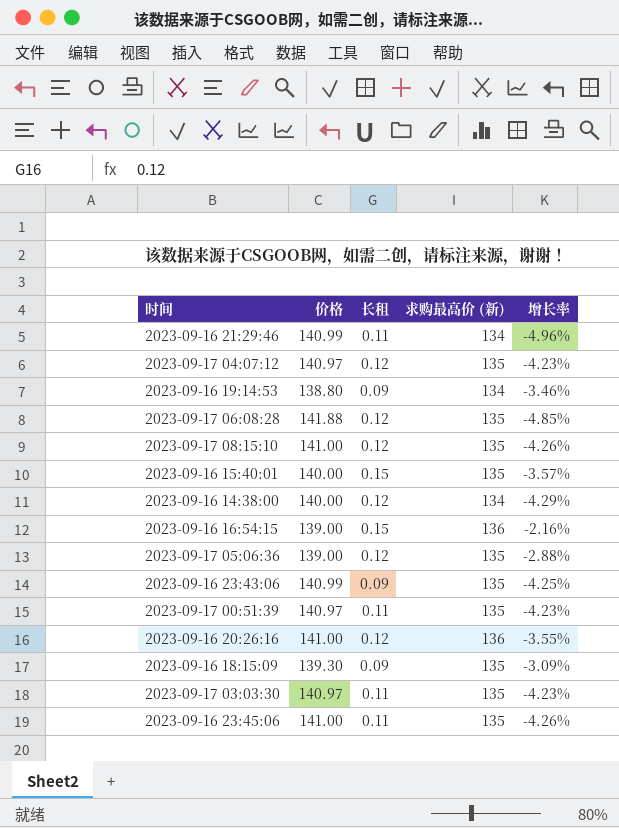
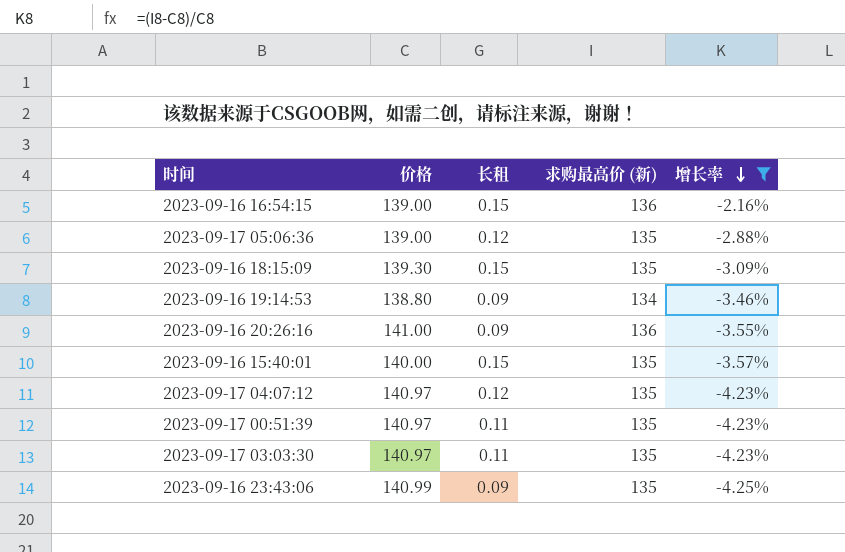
filter: none -> 增长率 >= -4.25%
row order: none -> 增长率 descending
2023-09-16 18:15:09 | 长租: 0.09 -> 0.15
2023-09-16 20:26:16 | 长租: 0.12 -> 0.09

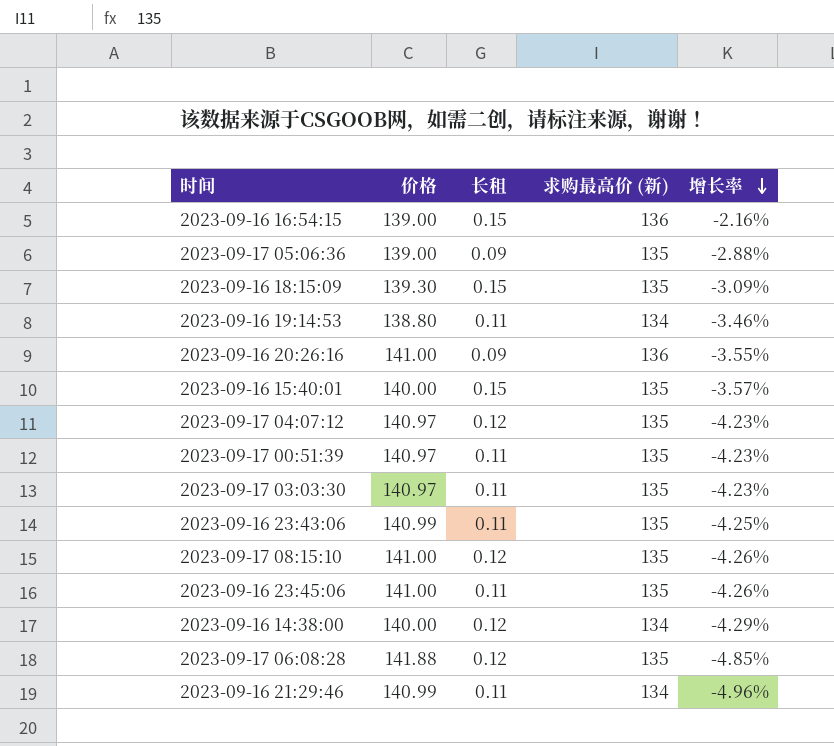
filter: 增长率 >= -4.25% -> none
2023-09-17 05:06:36 | 长租: 0.12 -> 0.09
2023-09-16 19:14:53 | 长租: 0.09 -> 0.11
2023-09-16 23:43:06 | 长租: 0.09 -> 0.11

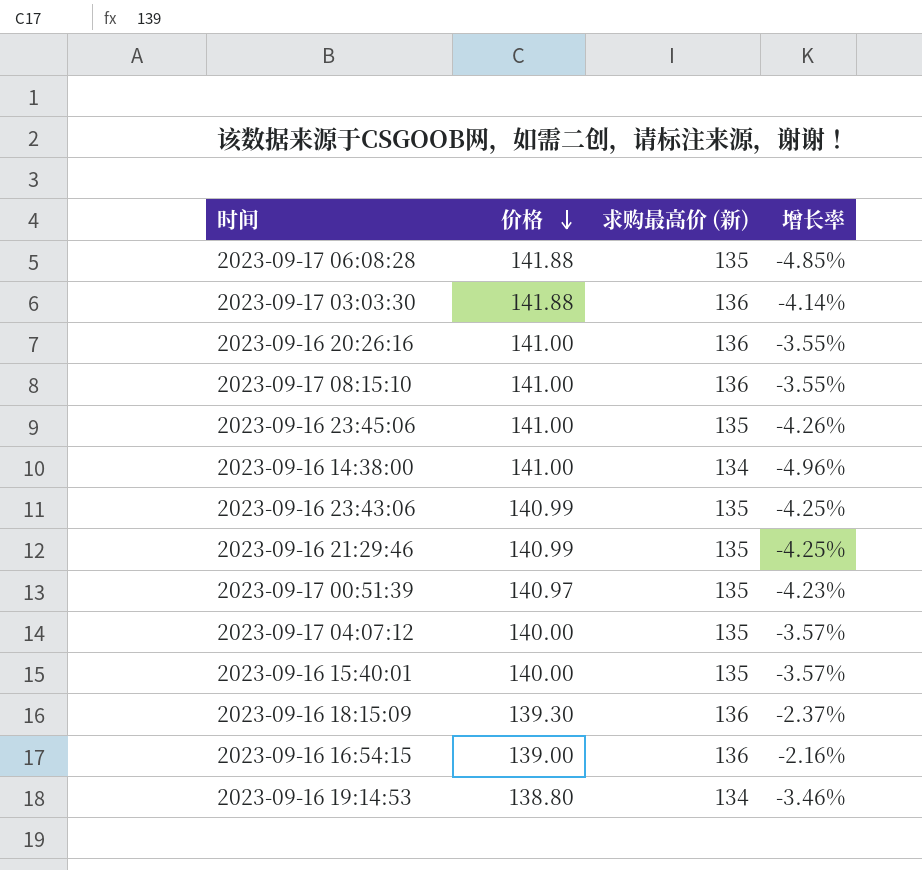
row order: 增长率 descending -> 价格 descending
column 长租 | position: 3 -> none
row 2023-09-17 05:06:36: 139.00 | 0.09 | 135 | -2.88% -> none
2023-09-17 03:03:30 | 价格: 140.97 -> 141.88
2023-09-17 03:03:30 | 求购最高价 (新): 135 -> 136
2023-09-17 03:03:30 | 增长率: -4.23% -> -4.14%
2023-09-17 08:15:10 | 求购最高价 (新): 135 -> 136
2023-09-17 08:15:10 | 增长率: -4.26% -> -3.55%
2023-09-16 14:38:00 | 价格: 140.00 -> 141.00
2023-09-16 14:38:00 | 增长率: -4.29% -> -4.96%
2023-09-16 21:29:46 | 求购最高价 (新): 134 -> 135
2023-09-16 21:29:46 | 增长率: -4.96% -> -4.25%
2023-09-17 04:07:12 | 价格: 140.97 -> 140.00
2023-09-17 04:07:12 | 增长率: -4.23% -> -3.57%
2023-09-16 18:15:09 | 求购最高价 (新): 135 -> 136
2023-09-16 18:15:09 | 增长率: -3.09% -> -2.37%

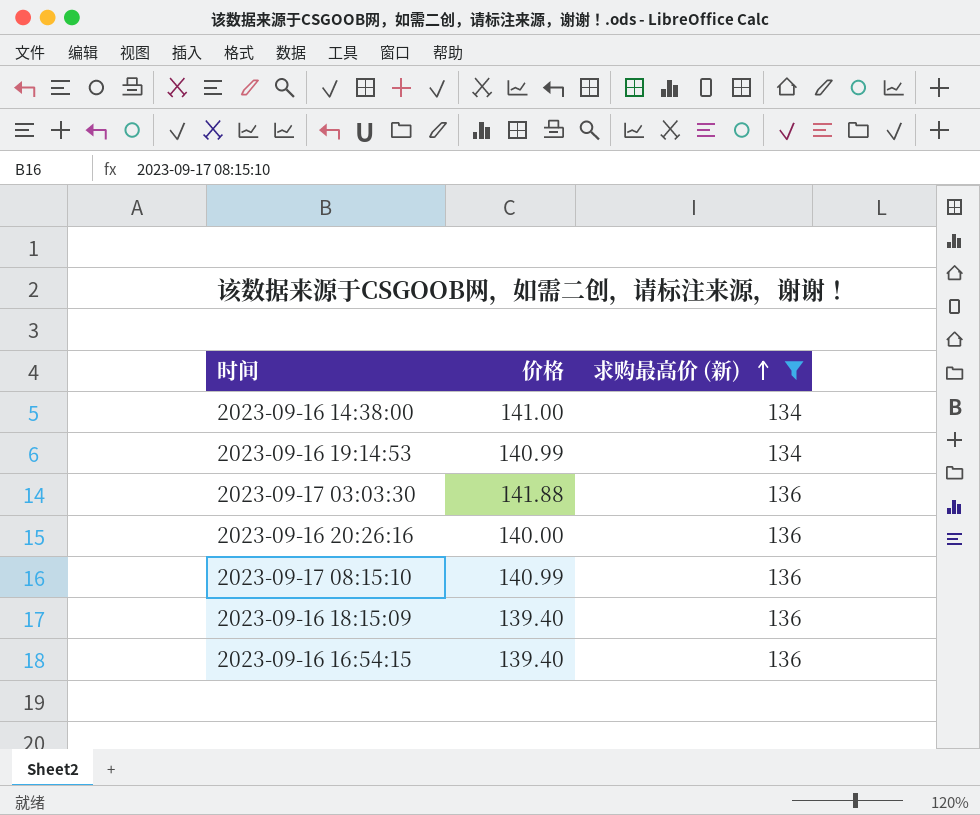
filter: none -> 求购最高价 (新) != 135
row order: 价格 descending -> 求购最高价 (新) ascending
column 增长率 | formula: ([求购最高价 (新)] - [价格]) / [价格] -> none
2023-09-16 19:14:53 | 价格: 138.80 -> 140.99
2023-09-16 20:26:16 | 价格: 141.00 -> 140.00
2023-09-17 08:15:10 | 价格: 141.00 -> 140.99
2023-09-16 18:15:09 | 价格: 139.30 -> 139.40
2023-09-16 16:54:15 | 价格: 139.00 -> 139.40

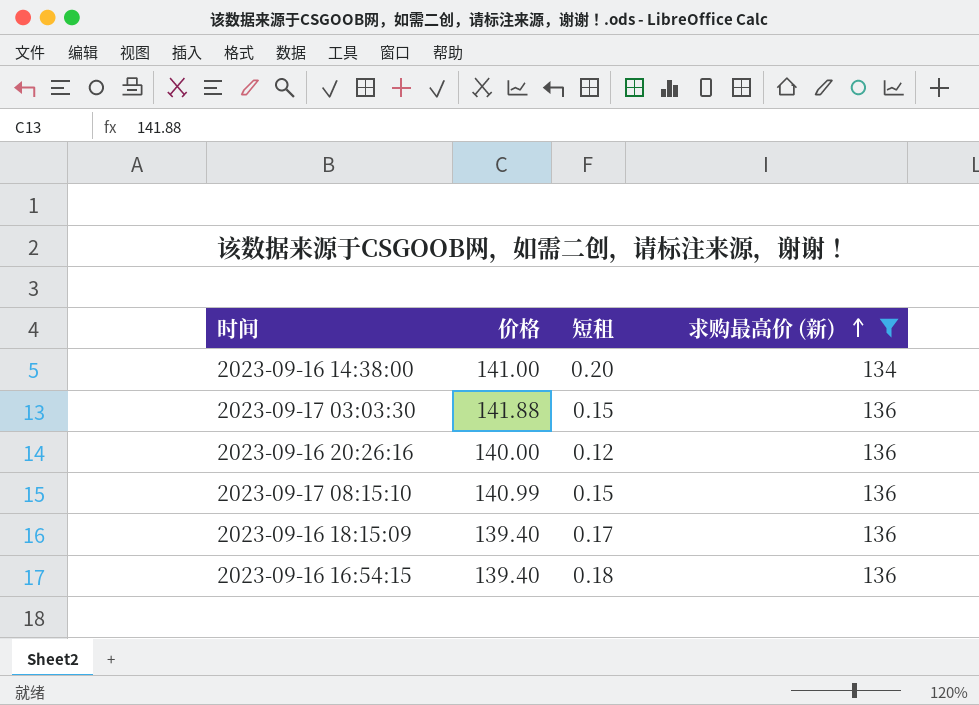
column 短租 | position: none -> 3
row 2023-09-16 19:14:53: 140.99 | 134 -> none

